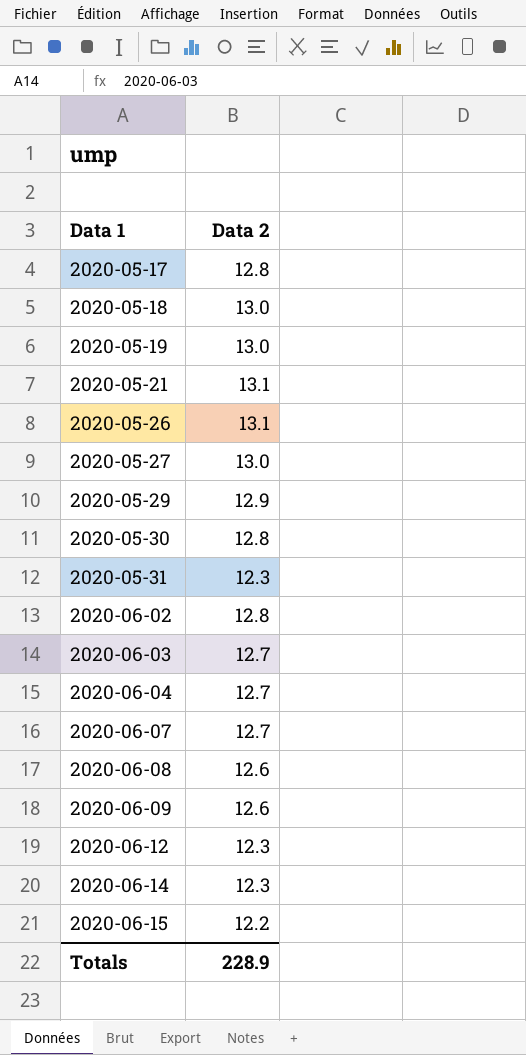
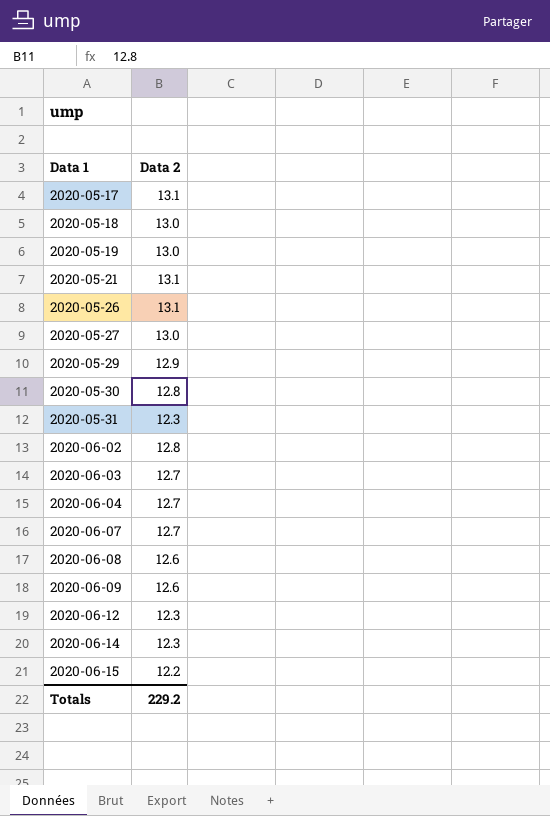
2020-05-17 | Data 2: 12.8 -> 13.1
Totals | Data 2: 228.9 -> 229.2

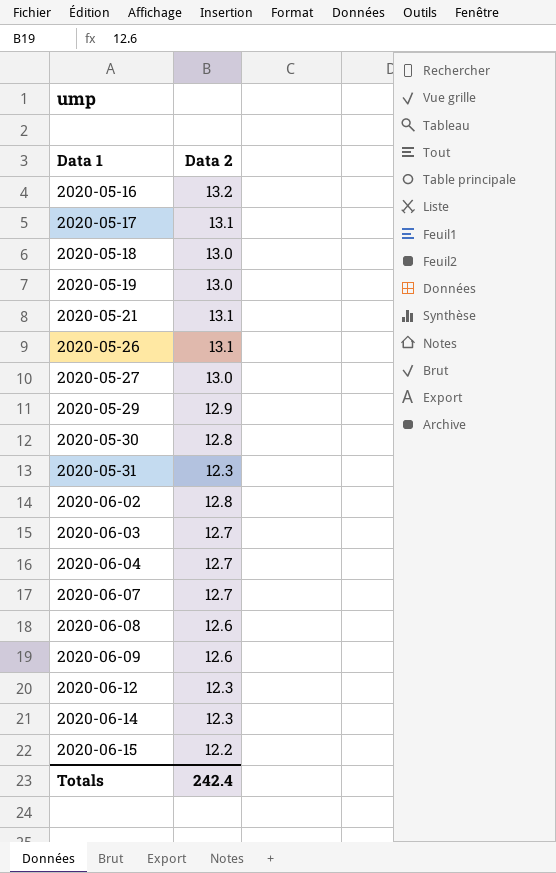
row 2020-05-16: none -> 13.2
Totals | Data 2: 229.2 -> 242.4

